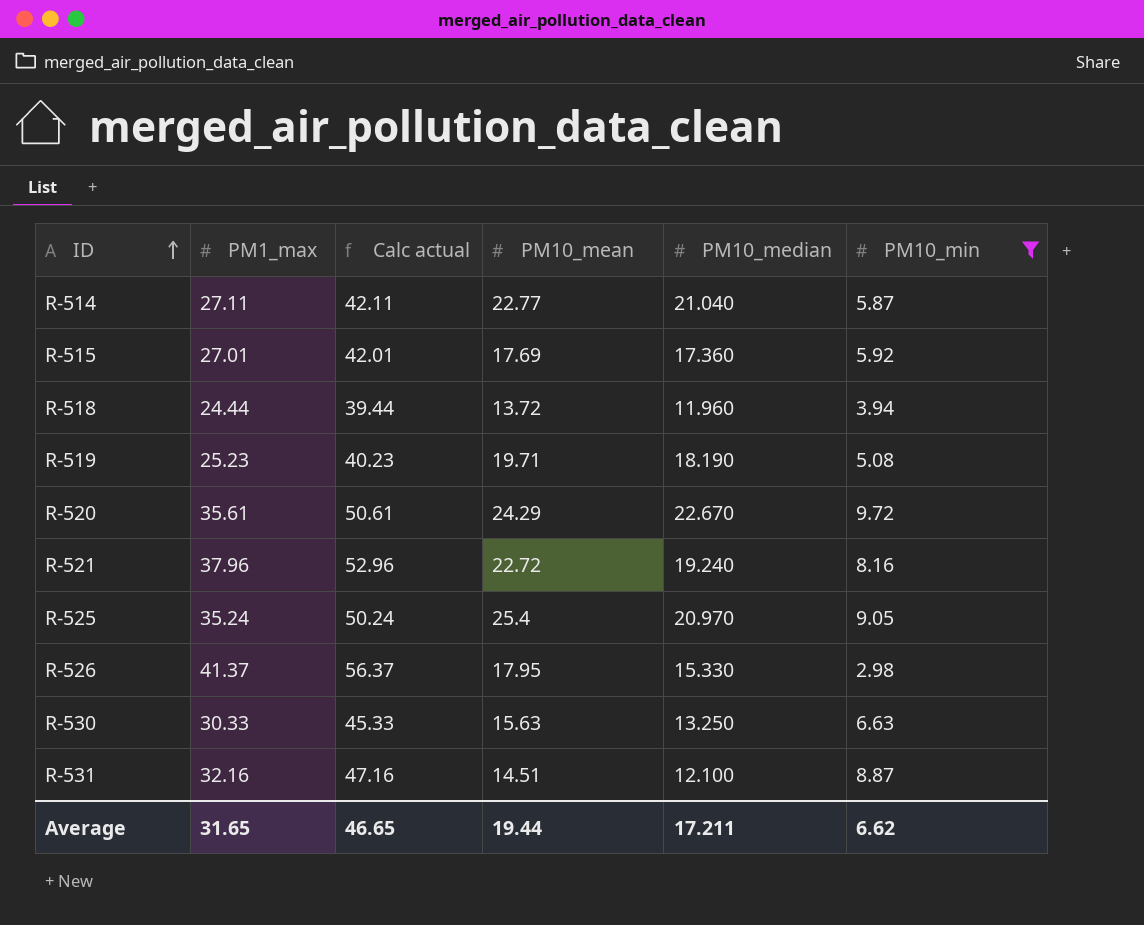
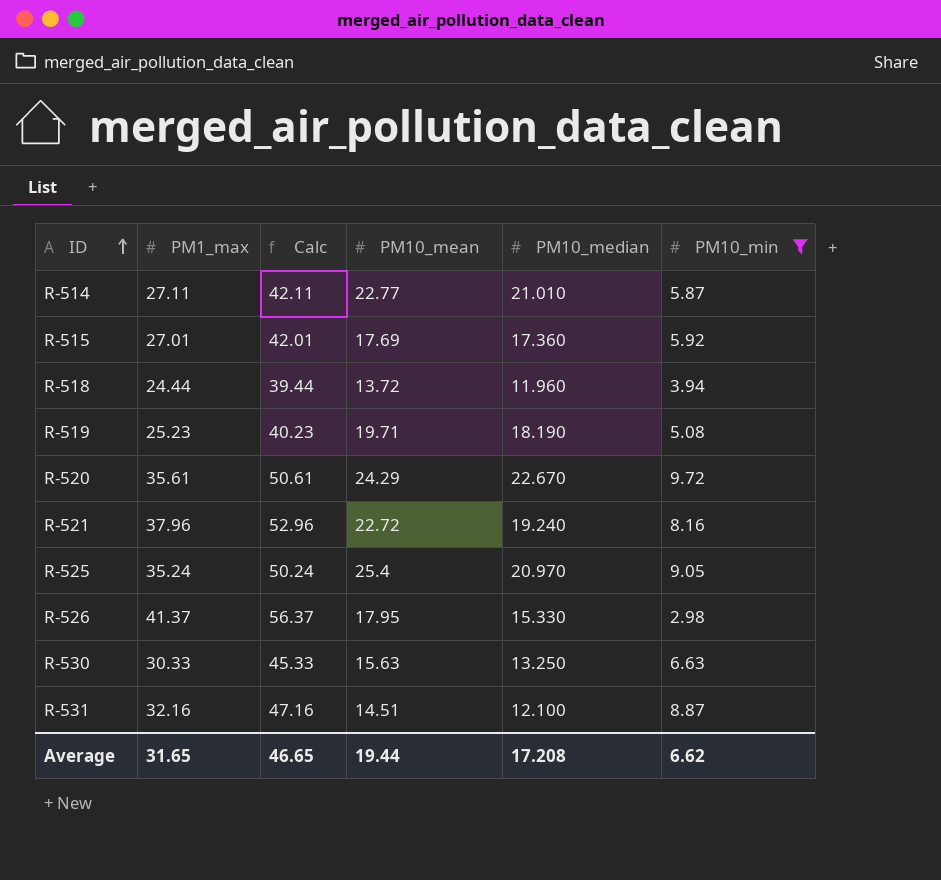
column name: Calc actual -> Calc
R-514 | PM10_median: 21.040 -> 21.010
Average | PM10_median: 17.211 -> 17.208

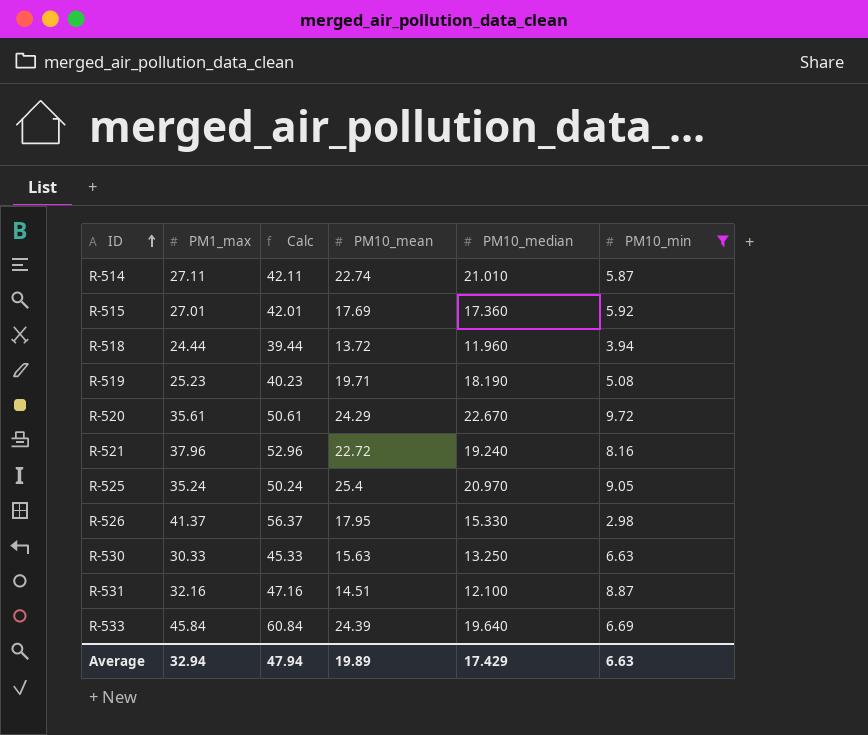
R-514 | PM10_mean: 22.77 -> 22.74
row R-533: none -> 45.84 | 60.84 | 24.39 | 19.640 | 6.69
Average | PM1_max: 31.65 -> 32.94
Average | Calc: 46.65 -> 47.94
Average | PM10_mean: 19.44 -> 19.89
Average | PM10_median: 17.208 -> 17.429
Average | PM10_min: 6.62 -> 6.63

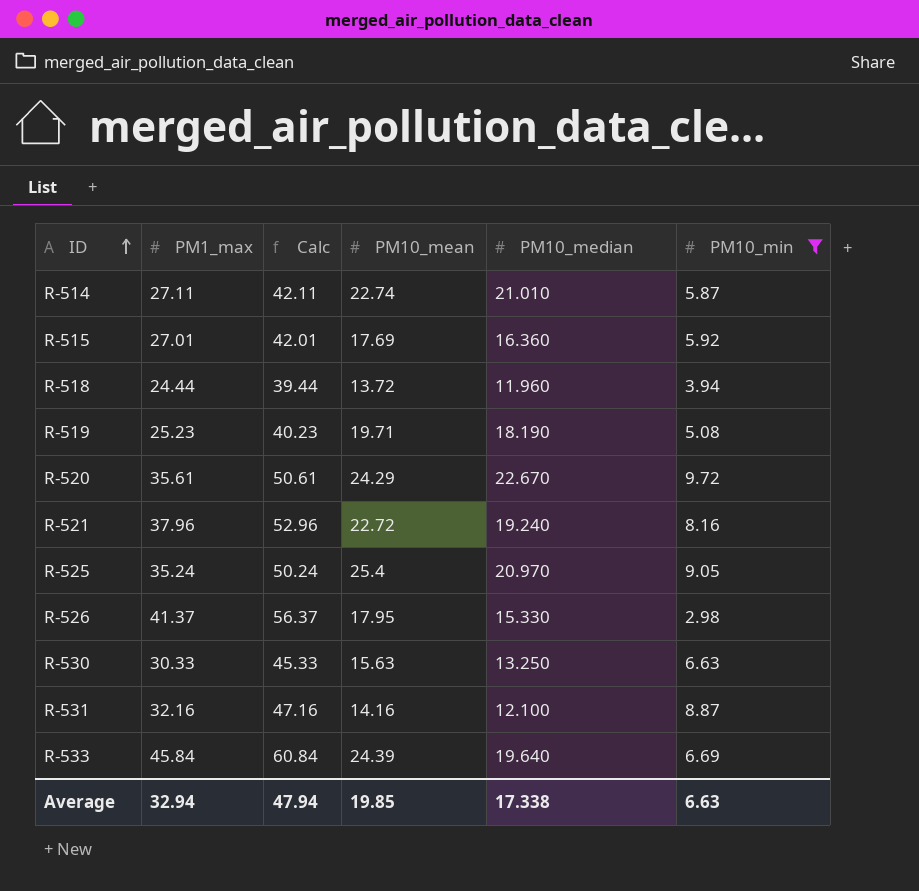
R-515 | PM10_median: 17.360 -> 16.360
R-531 | PM10_mean: 14.51 -> 14.16
Average | PM10_mean: 19.89 -> 19.85
Average | PM10_median: 17.429 -> 17.338

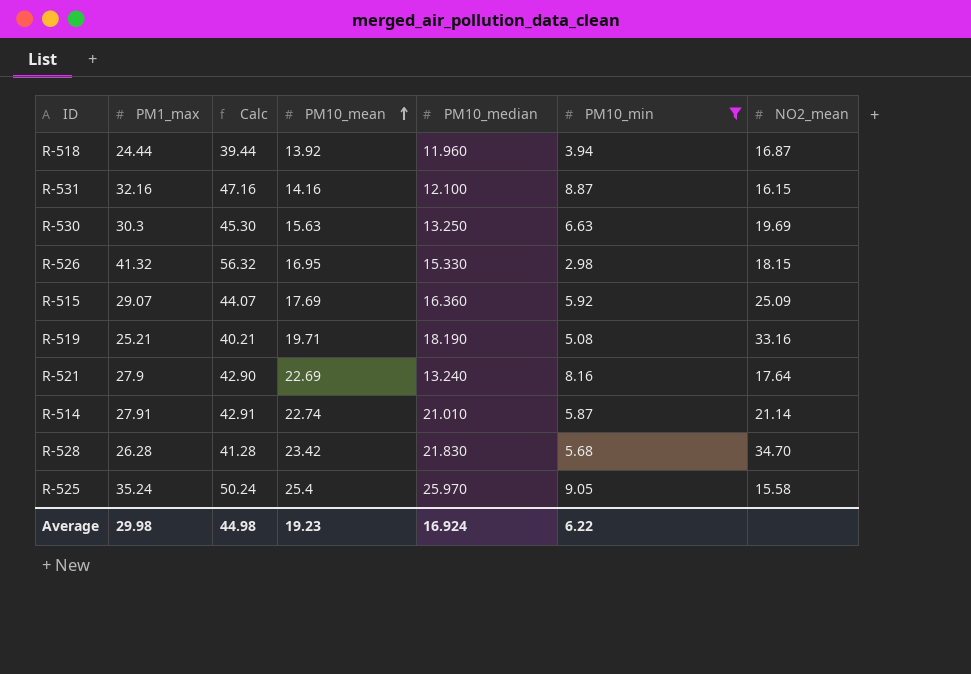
row order: ID ascending -> PM10_mean ascending
column NO2_mean | position: none -> 7
row R-520: 35.61 | 50.61 | 24.29 | 22.670 | 9.72 -> none
row R-533: 45.84 | 60.84 | 24.39 | 19.640 | 6.69 -> none
R-518 | PM10_mean: 13.72 -> 13.92
R-530 | PM1_max: 30.33 -> 30.3
R-530 | Calc: 45.33 -> 45.30
R-526 | PM1_max: 41.37 -> 41.32
R-526 | Calc: 56.37 -> 56.32
R-526 | PM10_mean: 17.95 -> 16.95
R-515 | PM1_max: 27.01 -> 29.07
R-515 | Calc: 42.01 -> 44.07
R-519 | PM1_max: 25.23 -> 25.21
R-519 | Calc: 40.23 -> 40.21
R-521 | PM1_max: 37.96 -> 27.9
R-521 | Calc: 52.96 -> 42.90
R-521 | PM10_mean: 22.72 -> 22.69
R-521 | PM10_median: 19.240 -> 13.240
R-514 | PM1_max: 27.11 -> 27.91
R-514 | Calc: 42.11 -> 42.91
row R-528: none -> 26.28 | 41.28 | 23.42 | 21.830 | 5.68 | 34.70
R-525 | PM10_median: 20.970 -> 25.970
Average | PM1_max: 32.94 -> 29.98
Average | Calc: 47.94 -> 44.98
Average | PM10_mean: 19.85 -> 19.23
Average | PM10_median: 17.338 -> 16.924
Average | PM10_min: 6.63 -> 6.22

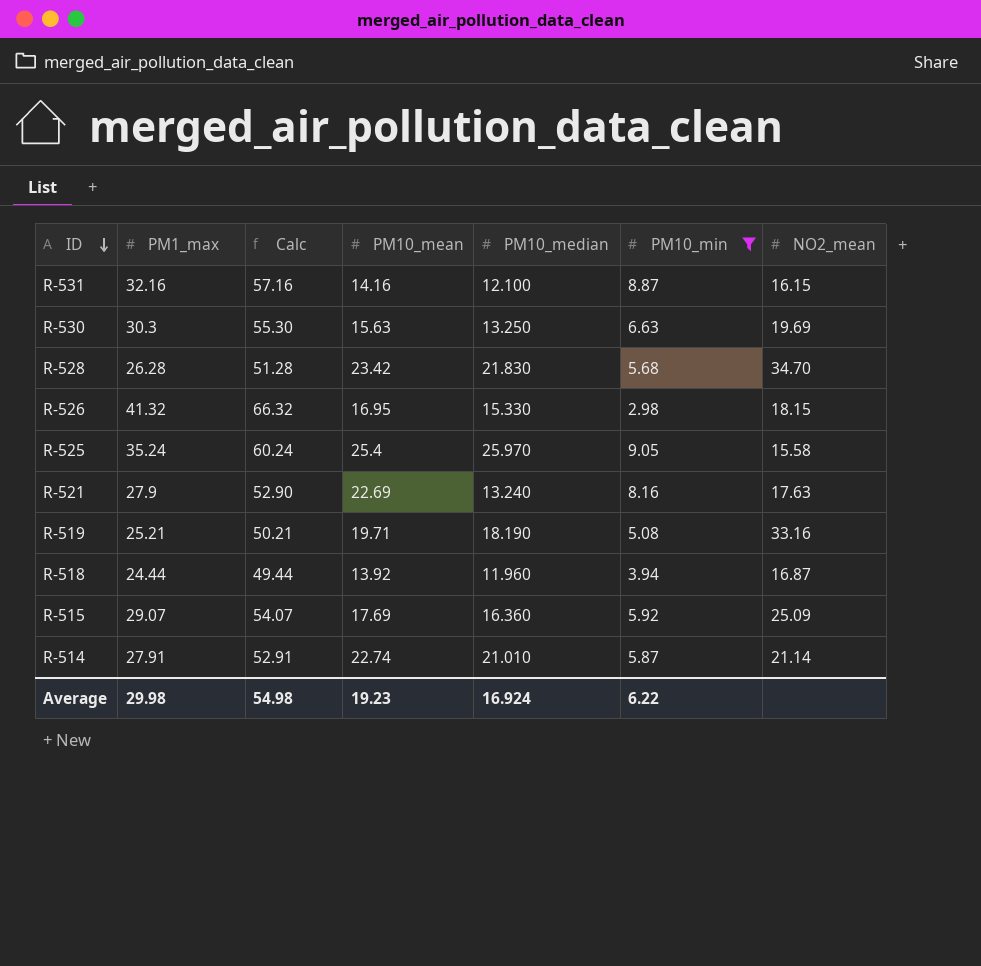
row order: PM10_mean ascending -> ID descending
column Calc | formula: [PM1_max] + 15 -> [PM1_max] + 25
R-521 | NO2_mean: 17.64 -> 17.63
Average | Calc: 44.98 -> 54.98

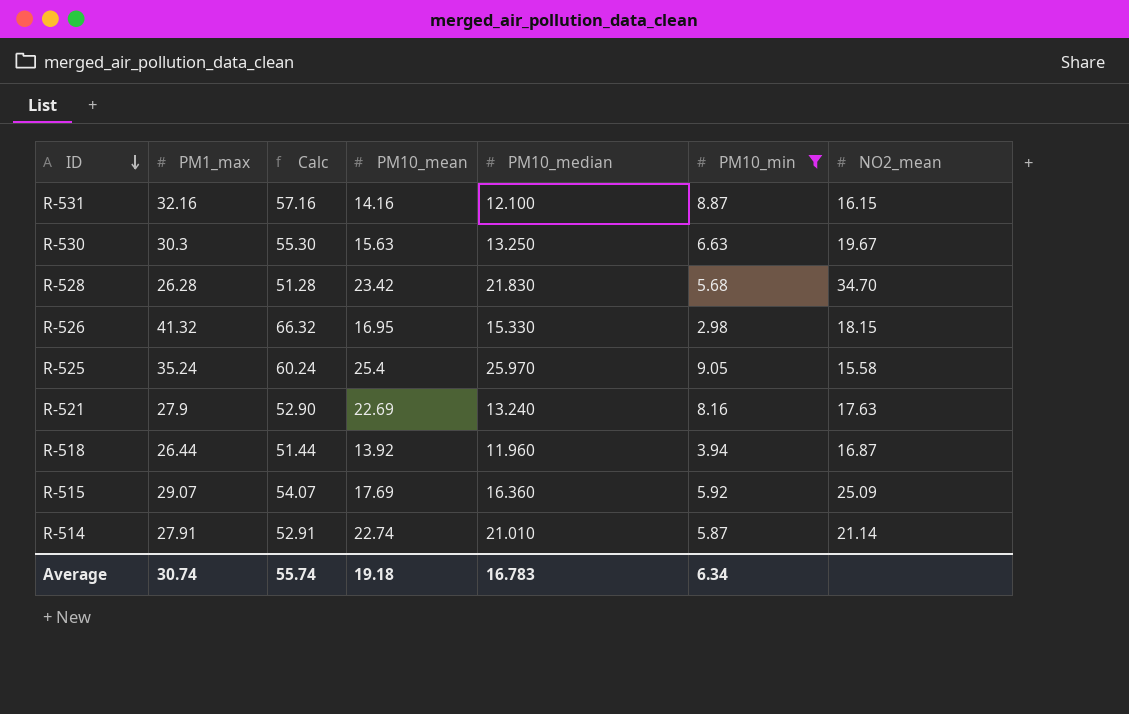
row R-519: 25.21 | 50.21 | 19.71 | 18.190 | 5.08 | 33.16 -> none
R-530 | NO2_mean: 19.69 -> 19.67
R-518 | PM1_max: 24.44 -> 26.44
R-518 | Calc: 49.44 -> 51.44
Average | PM1_max: 29.98 -> 30.74
Average | Calc: 54.98 -> 55.74
Average | PM10_mean: 19.23 -> 19.18
Average | PM10_median: 16.924 -> 16.783
Average | PM10_min: 6.22 -> 6.34

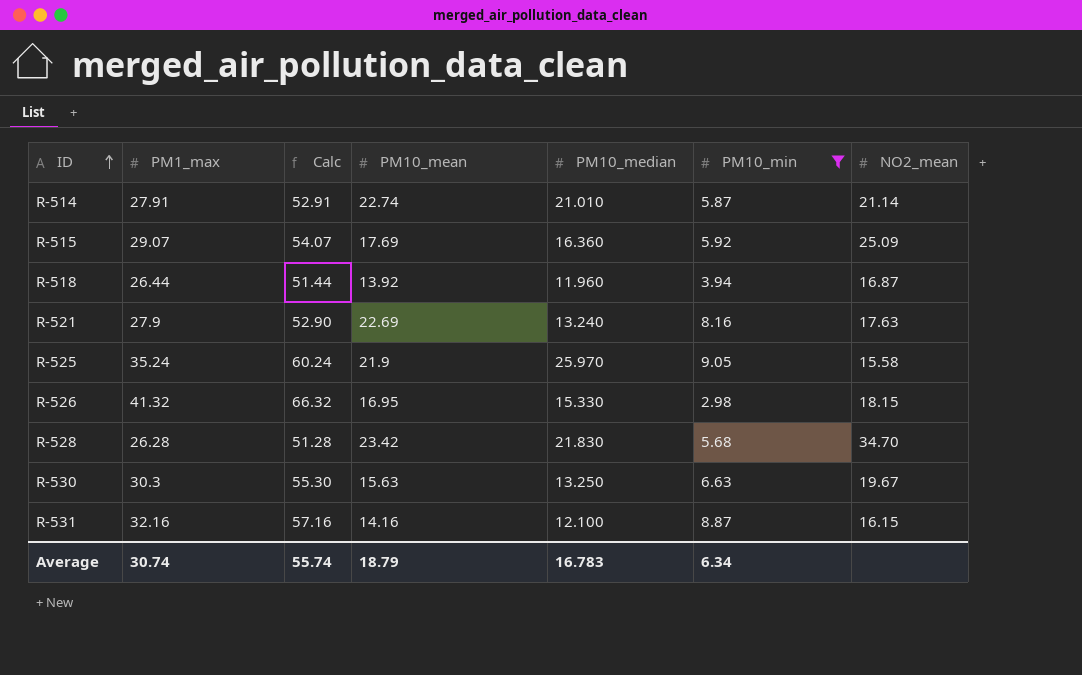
row order: ID descending -> ID ascending
R-525 | PM10_mean: 25.4 -> 21.9
Average | PM10_mean: 19.18 -> 18.79

